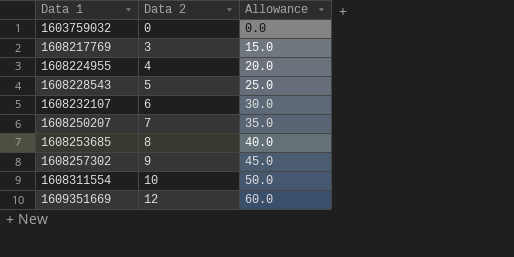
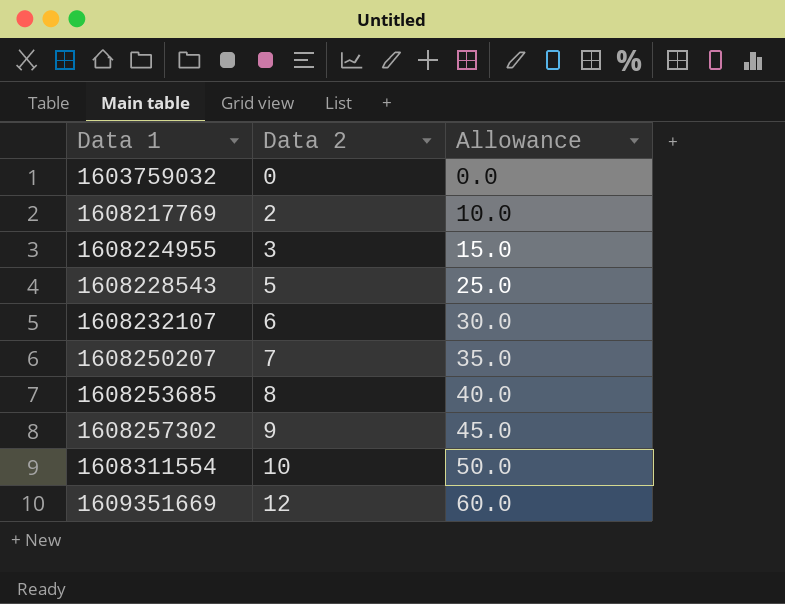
1608217769 | Data 2: 3 -> 2
1608217769 | Allowance: 15.0 -> 10.0
1608224955 | Data 2: 4 -> 3
1608224955 | Allowance: 20.0 -> 15.0

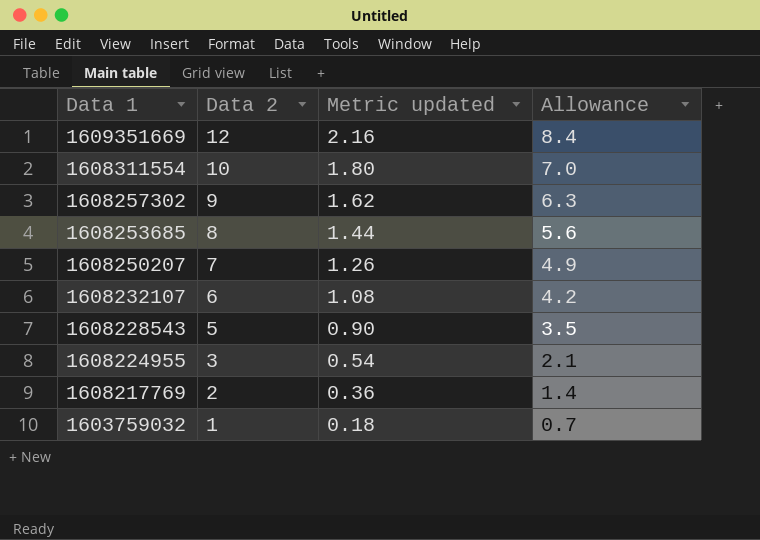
row order: Data 1 ascending -> Data 1 descending
column Metric updated | formula: none -> [Data 2] * 0.18
column Allowance | formula: [Data 2] * 5 -> [Data 2] * 0.7
1603759032 | Data 2: 0 -> 1

